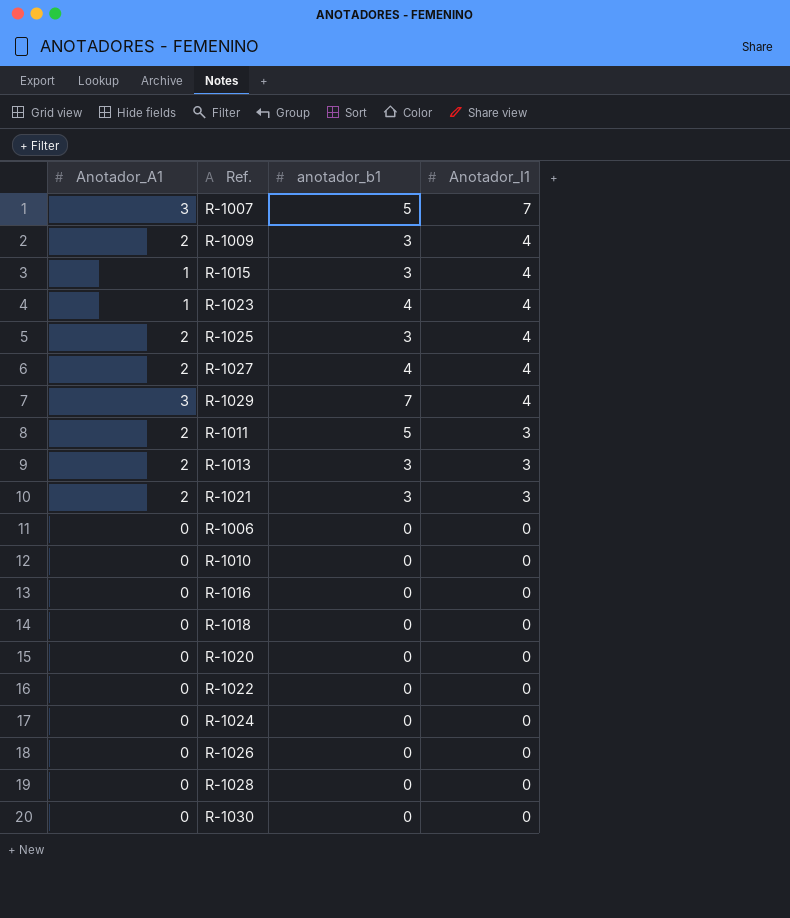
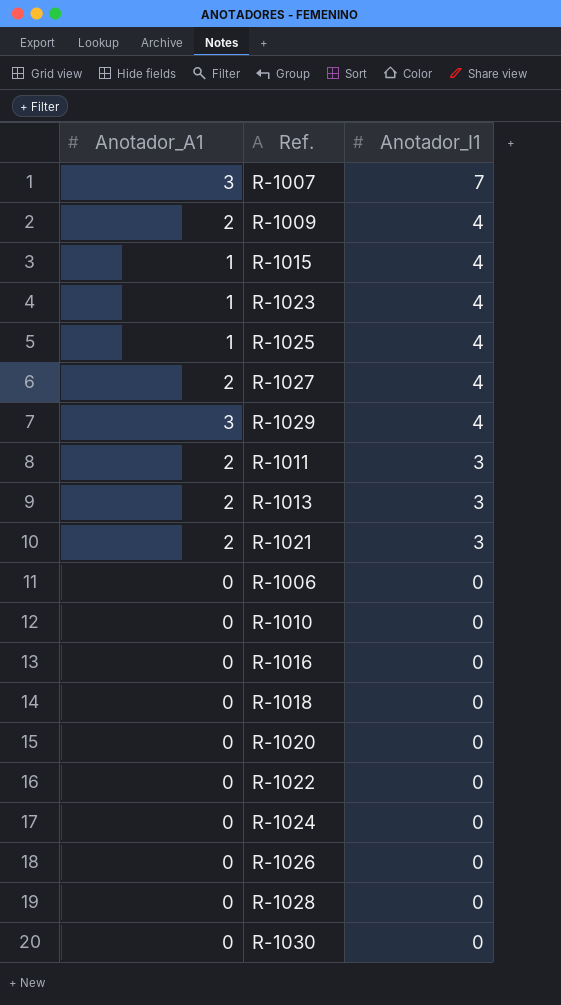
column anotador_b1 | position: 3 -> none
R-1025 | Anotador_A1: 2 -> 1

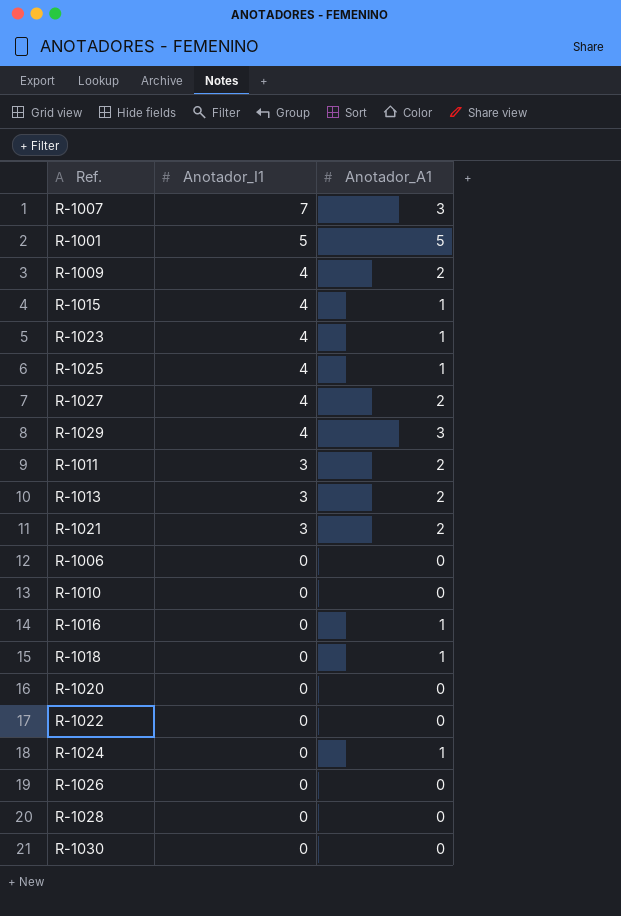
column Anotador_A1 | position: 1 -> 3
row R-1001: none -> 5 | 5
R-1016 | Anotador_A1: 0 -> 1
R-1018 | Anotador_A1: 0 -> 1
R-1024 | Anotador_A1: 0 -> 1

